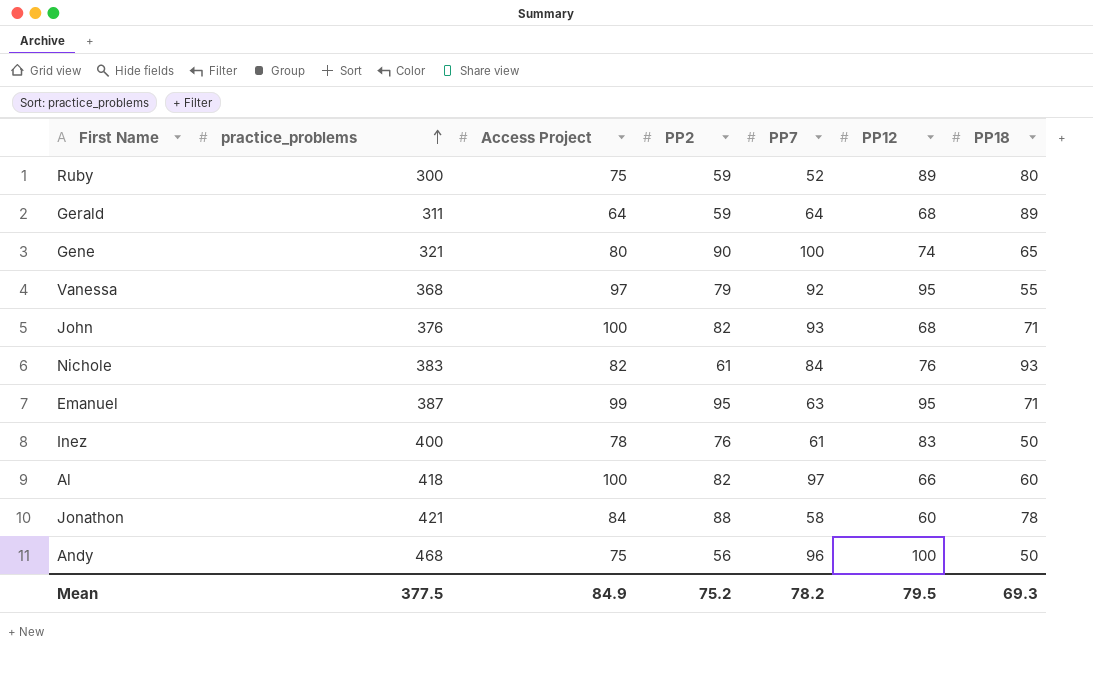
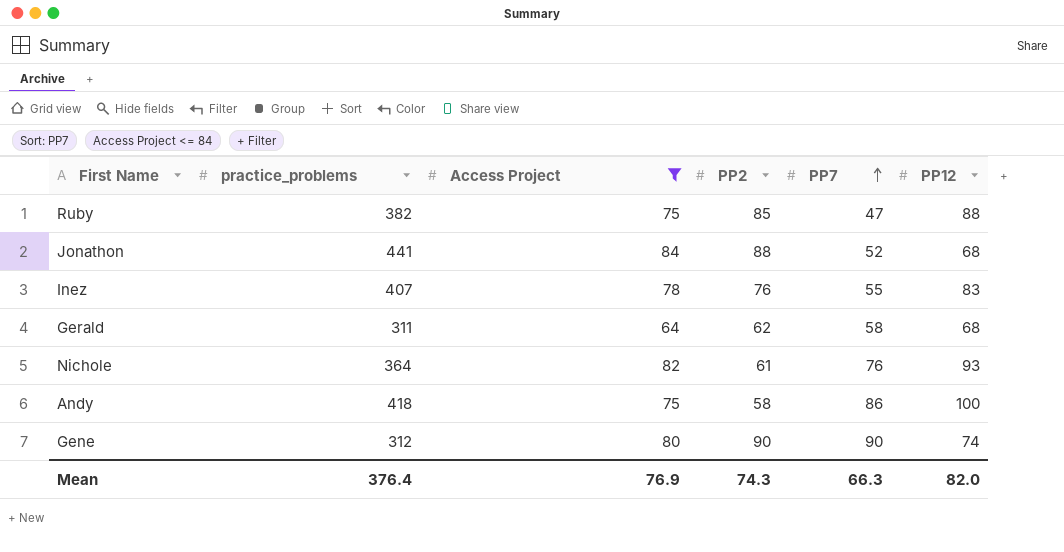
filter: none -> Access Project <= 84
row order: practice_problems ascending -> PP7 ascending
column PP18 | position: 7 -> none
Ruby | practice_problems: 300 -> 382
Ruby | PP2: 59 -> 85
Ruby | PP7: 52 -> 47
Ruby | PP12: 89 -> 88
Jonathon | practice_problems: 421 -> 441
Jonathon | PP7: 58 -> 52
Jonathon | PP12: 60 -> 68
Inez | practice_problems: 400 -> 407
Inez | PP7: 61 -> 55
Gerald | PP2: 59 -> 62
Gerald | PP7: 64 -> 58
Nichole | practice_problems: 383 -> 364
Nichole | PP7: 84 -> 76
Nichole | PP12: 76 -> 93
Andy | practice_problems: 468 -> 418
Andy | PP2: 56 -> 58
Andy | PP7: 96 -> 86
Gene | practice_problems: 321 -> 312
Gene | PP7: 100 -> 90
Mean | practice_problems: 377.5 -> 376.4
Mean | Access Project: 84.9 -> 76.9
Mean | PP2: 75.2 -> 74.3
Mean | PP7: 78.2 -> 66.3
Mean | PP12: 79.5 -> 82.0

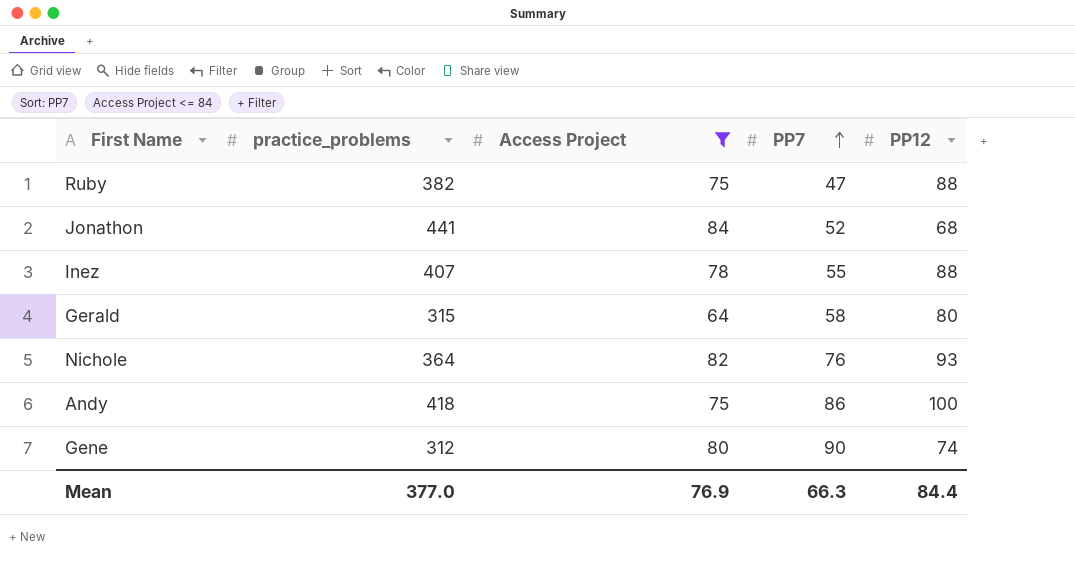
column PP2 | position: 4 -> none
Inez | PP12: 83 -> 88
Gerald | practice_problems: 311 -> 315
Gerald | PP12: 68 -> 80
Mean | practice_problems: 376.4 -> 377.0
Mean | PP12: 82.0 -> 84.4

